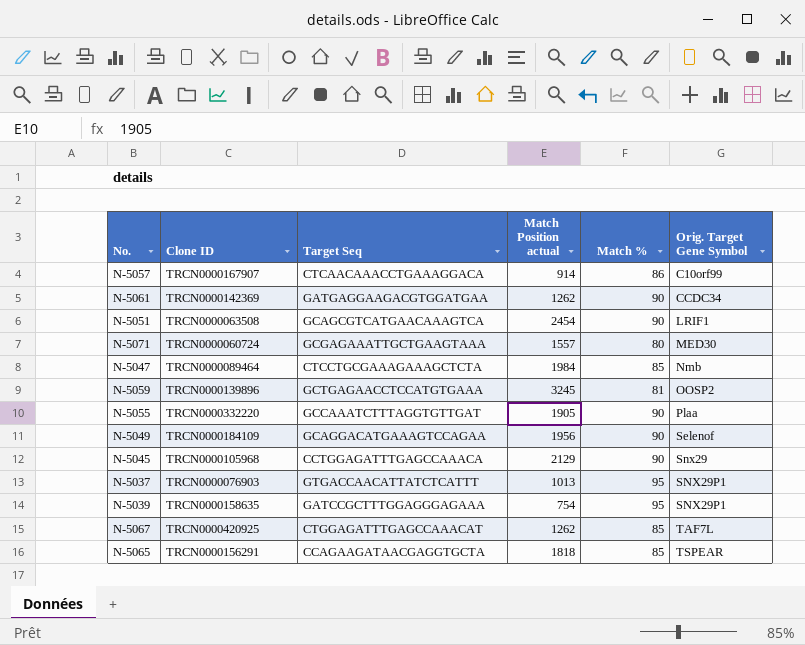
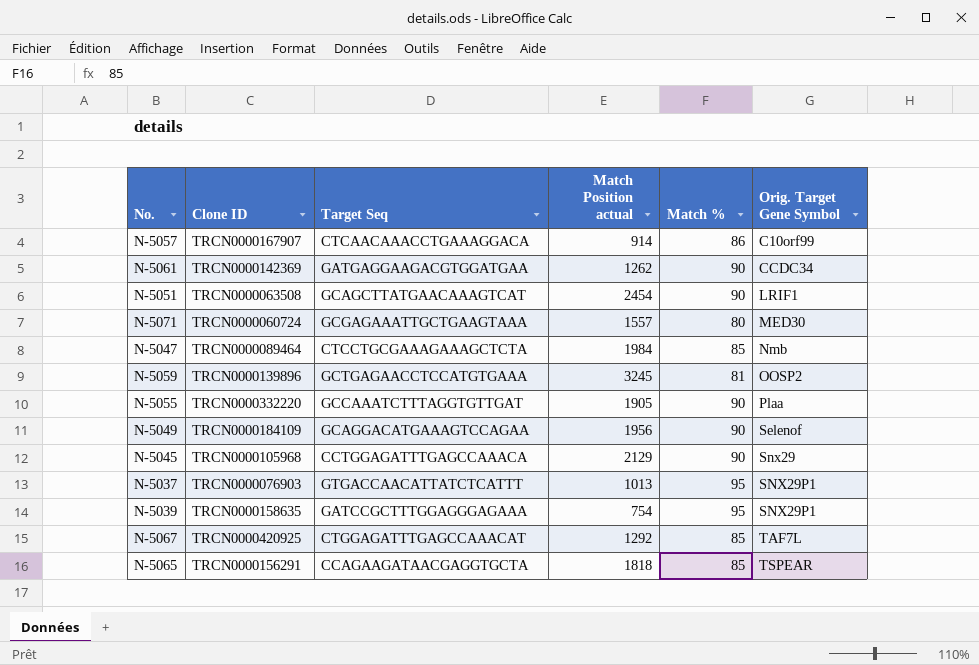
N-5051 | Target Seq: GCAGCGTCATGAACAAAGTCA -> GCAGCTTATGAACAAAGTCAT
N-5067 | Match Position actual: 1262 -> 1292

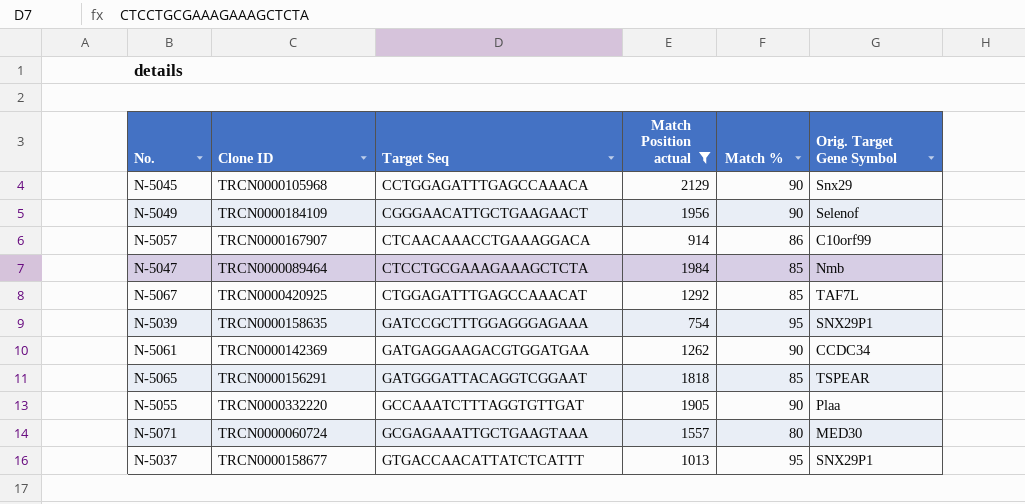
filter: none -> Match Position actual <= 2129
row order: Orig. Target Gene Symbol ascending -> Target Seq ascending
N-5049 | Target Seq: GCAGGACATGAAAGTCCAGAA -> CGGGAACATTGCTGAAGAACT
N-5065 | Target Seq: CCAGAAGATAACGAGGTGCTA -> GATGGGATTACAGGTCGGAAT
N-5037 | Clone ID: TRCN0000076903 -> TRCN0000158677

